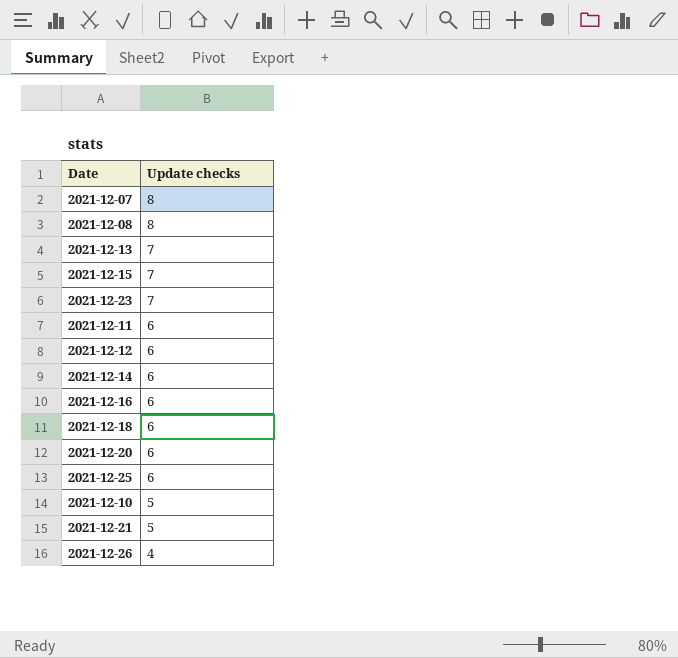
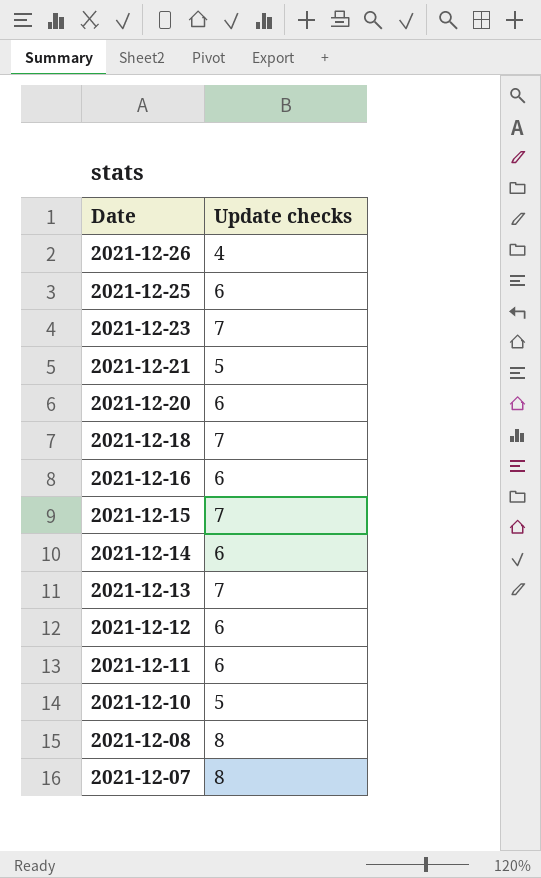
row order: Update checks descending -> Date descending
2021-12-18 | Update checks: 6 -> 7

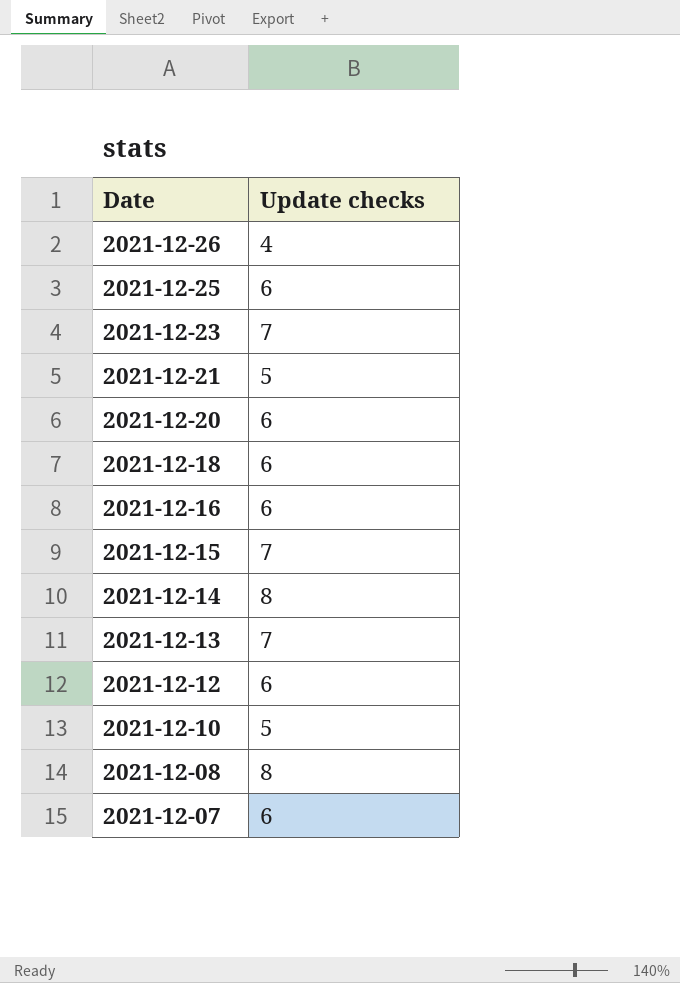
row 2021-12-11: 6 -> none
2021-12-18 | Update checks: 7 -> 6
2021-12-14 | Update checks: 6 -> 8
2021-12-07 | Update checks: 8 -> 6

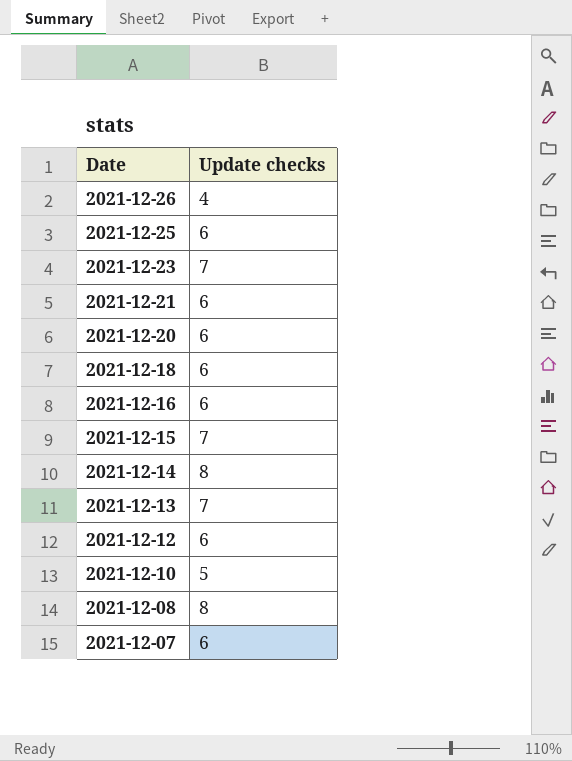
2021-12-21 | Update checks: 5 -> 6

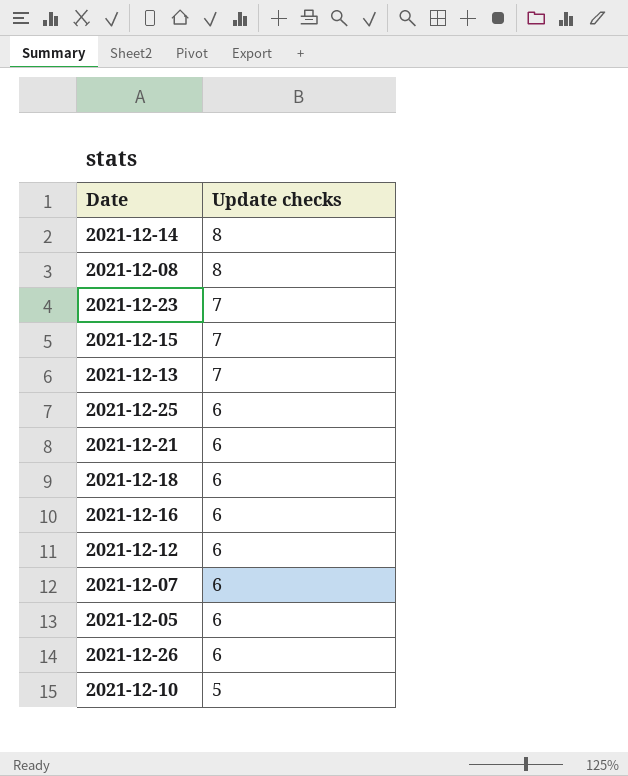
row order: Date descending -> Update checks descending
row 2021-12-20: 6 -> none
row 2021-12-05: none -> 6
2021-12-26 | Update checks: 4 -> 6

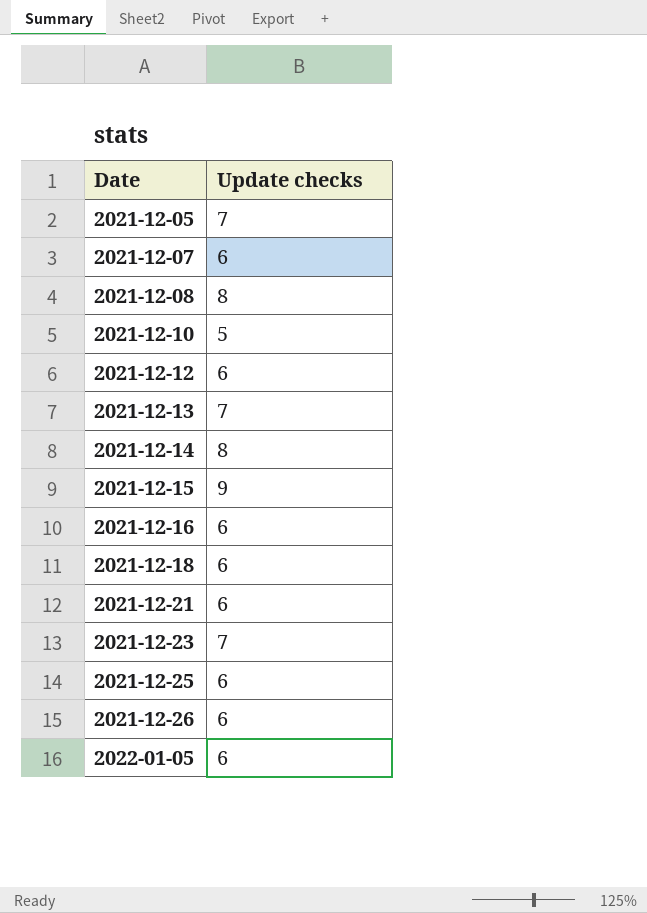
row order: Update checks descending -> Date ascending
2021-12-05 | Update checks: 6 -> 7
2021-12-15 | Update checks: 7 -> 9
row 2022-01-05: none -> 6

